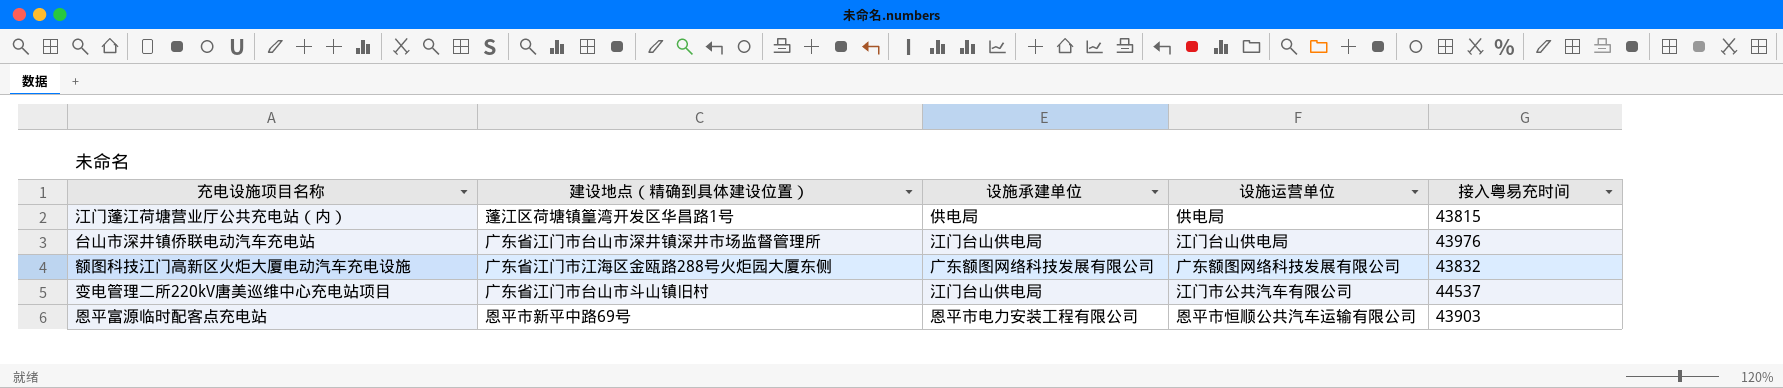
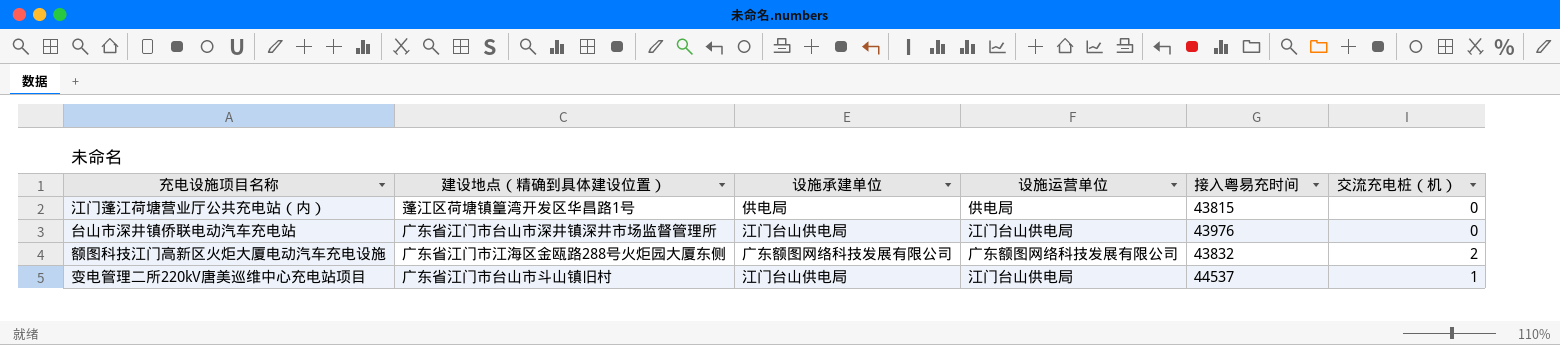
column 交流充电桩（机） | position: none -> 6
row 恩平富源临时配客点充电站: 恩平市新平中路69号 | 恩平市电力安装工程有限公司 | 恩平市恒顺公共汽车运输有限公司 | 43903 -> none
变电管理二所220kV唐美巡维中心充电站项目 | 设施运营单位: 江门市公共汽车有限公司 -> 江门台山供电局

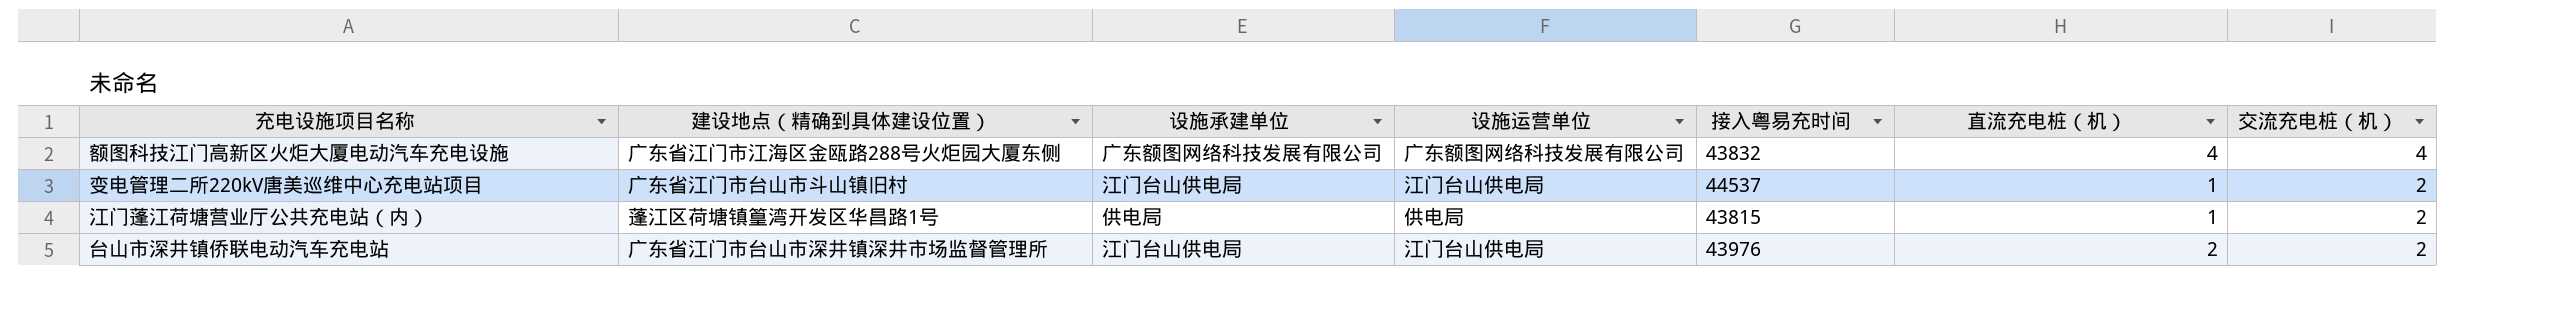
row order: none -> 交流充电桩（机） descending
column 直流充电桩（机） | position: none -> 6
额图科技江门高新区火炬大厦电动汽车充电设施 | 交流充电桩（机）: 2 -> 4
变电管理二所220kV唐美巡维中心充电站项目 | 交流充电桩（机）: 1 -> 2
江门蓬江荷塘营业厅公共充电站（内） | 交流充电桩（机）: 0 -> 2
台山市深井镇侨联电动汽车充电站 | 交流充电桩（机）: 0 -> 2

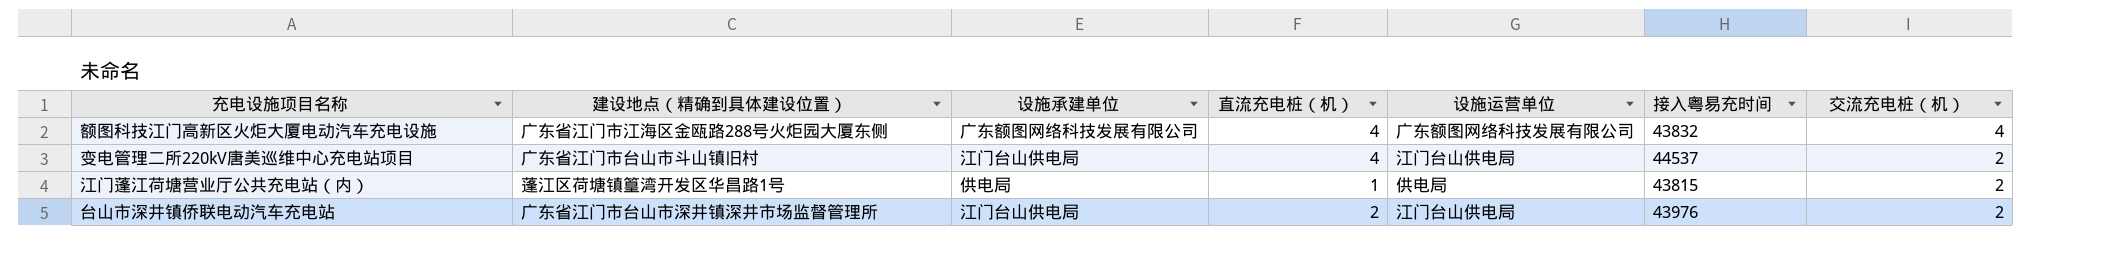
column 直流充电桩（机） | position: 6 -> 4
变电管理二所220kV唐美巡维中心充电站项目 | 直流充电桩（机）: 1 -> 4

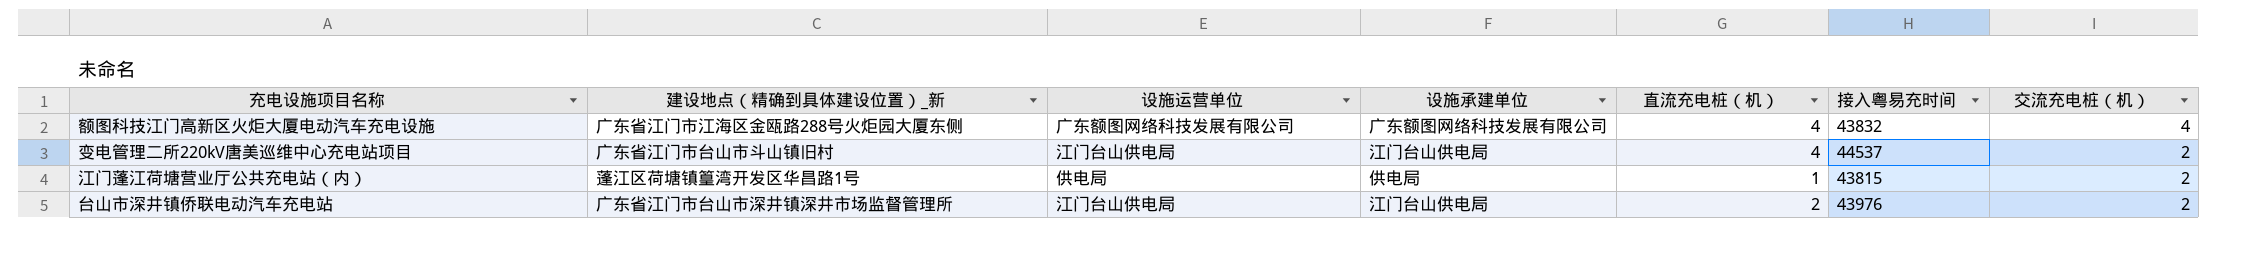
column name: 建设地点（精确到具体建设位置） -> 建设地点（精确到具体建设位置）_新
column 设施运营单位 | position: 5 -> 3

